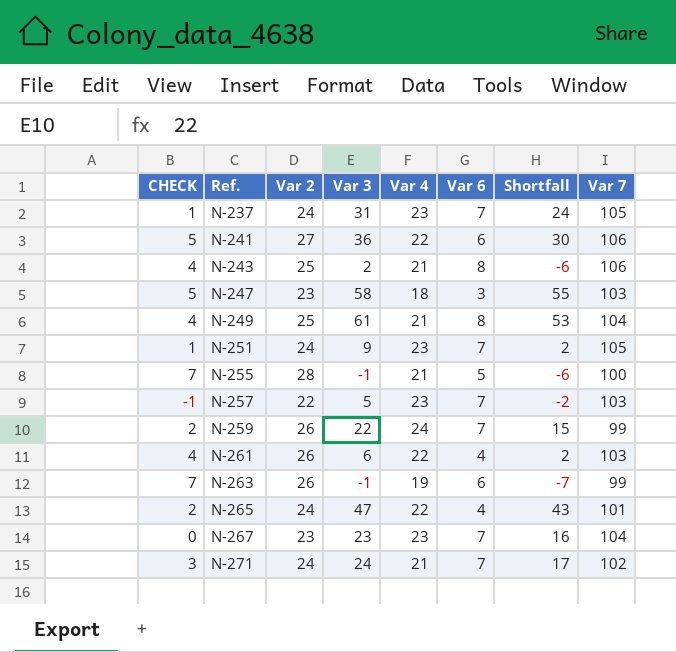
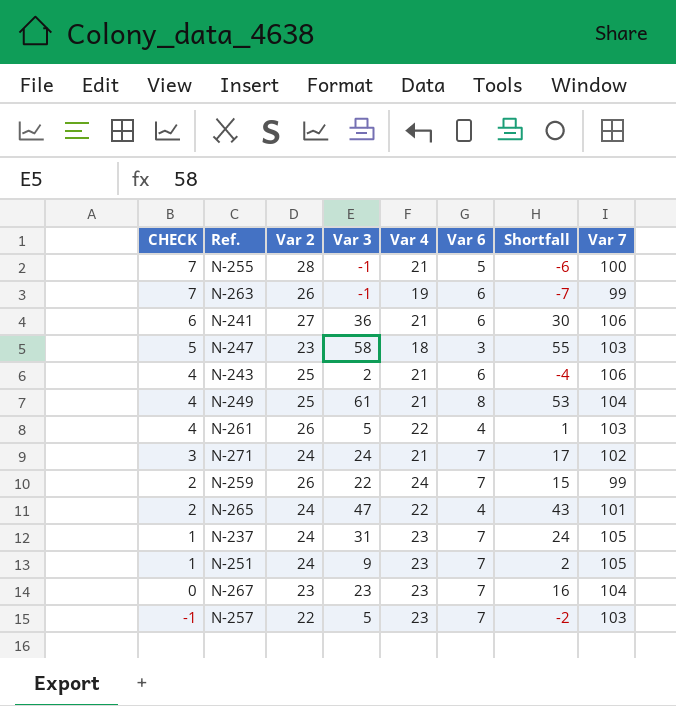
row order: Ref. ascending -> CHECK descending
N-241 | CHECK: 5 -> 6
N-241 | Var 4: 22 -> 21
N-243 | Var 6: 8 -> 6
N-243 | Shortfall: -6 -> -4
N-261 | Var 3: 6 -> 5
N-261 | Shortfall: 2 -> 1

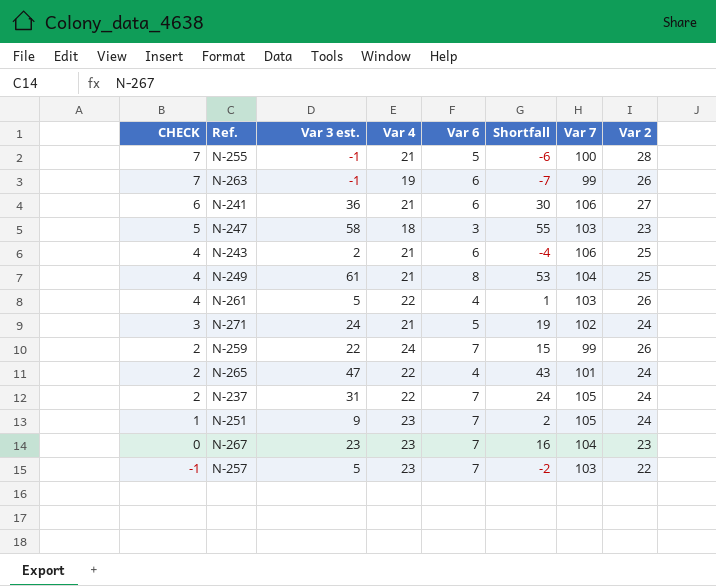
column name: Var 3 -> Var 3 est.
column Var 2 | position: 3 -> 8
N-271 | Var 6: 7 -> 5
N-271 | Shortfall: 17 -> 19
N-237 | CHECK: 1 -> 2
N-237 | Var 4: 23 -> 22

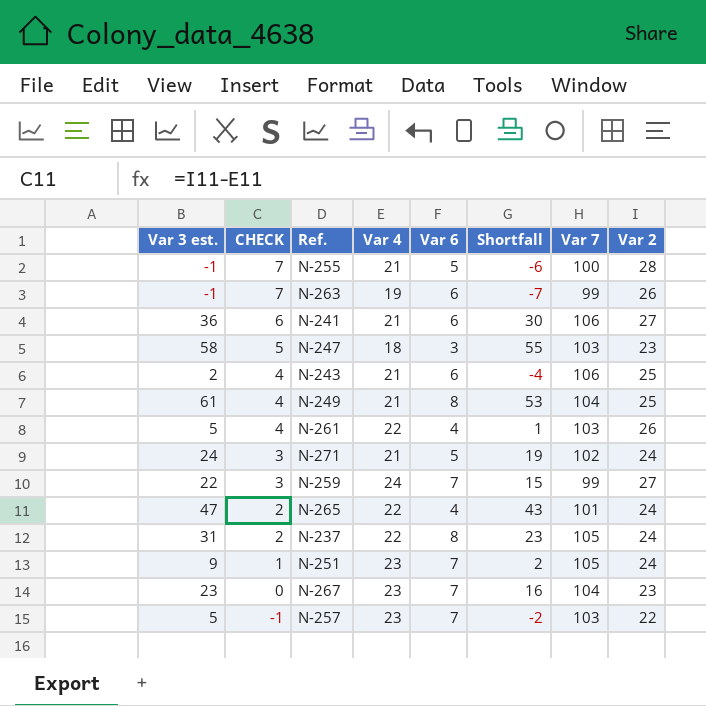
column Var 3 est. | position: 3 -> 1
N-259 | CHECK: 2 -> 3
N-259 | Var 2: 26 -> 27
N-237 | Var 6: 7 -> 8
N-237 | Shortfall: 24 -> 23

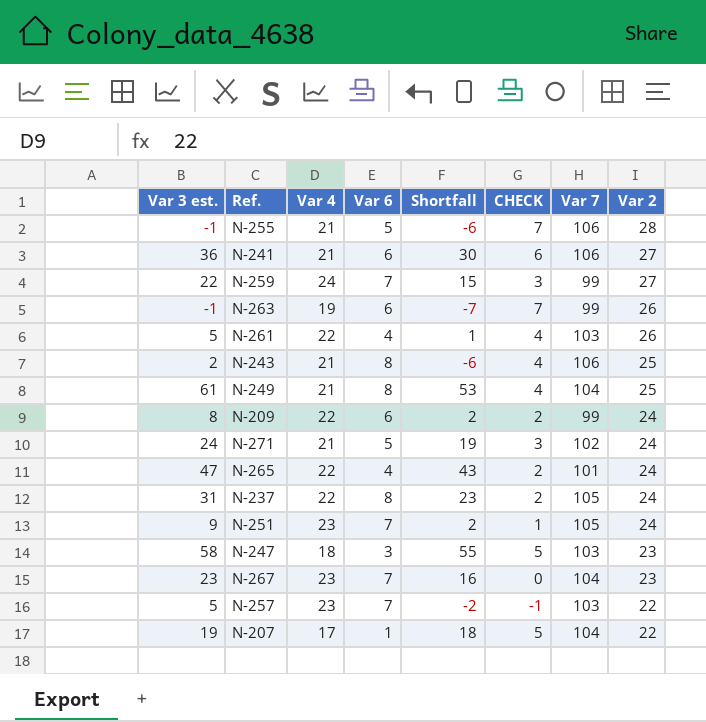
row order: CHECK descending -> Var 2 descending
column CHECK | position: 2 -> 6
N-255 | Var 7: 100 -> 106
N-243 | Var 6: 6 -> 8
N-243 | Shortfall: -4 -> -6
row N-209: none -> 8 | 22 | 6 | 2 | 2 | 99 | 24
row N-207: none -> 19 | 17 | 1 | 18 | 5 | 104 | 22

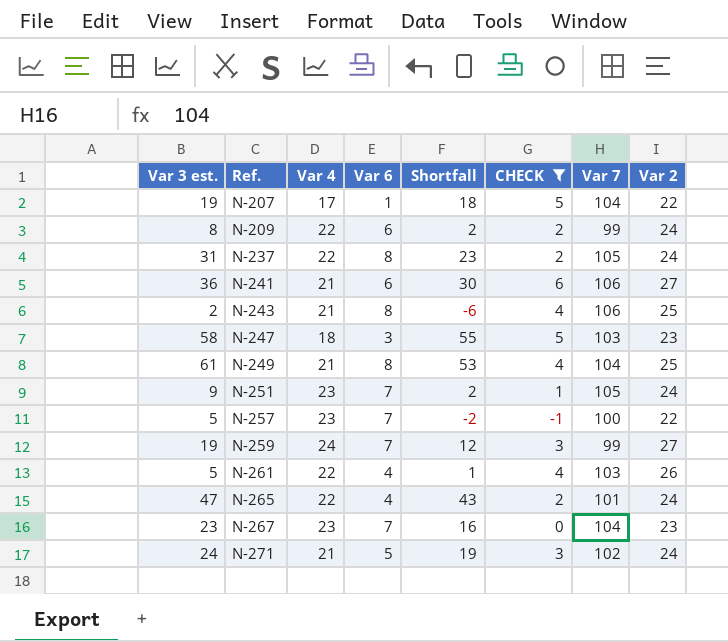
filter: none -> CHECK != 7
row order: Var 2 descending -> Ref. ascending
N-257 | Var 7: 103 -> 100
N-259 | Var 3 est.: 22 -> 19
N-259 | Shortfall: 15 -> 12

